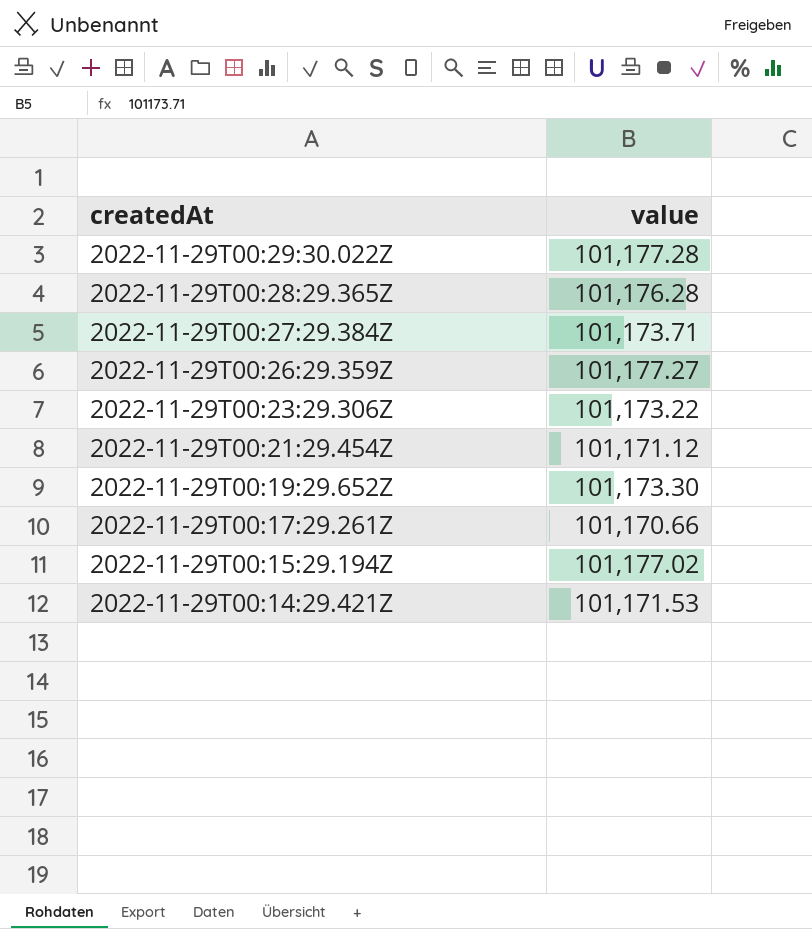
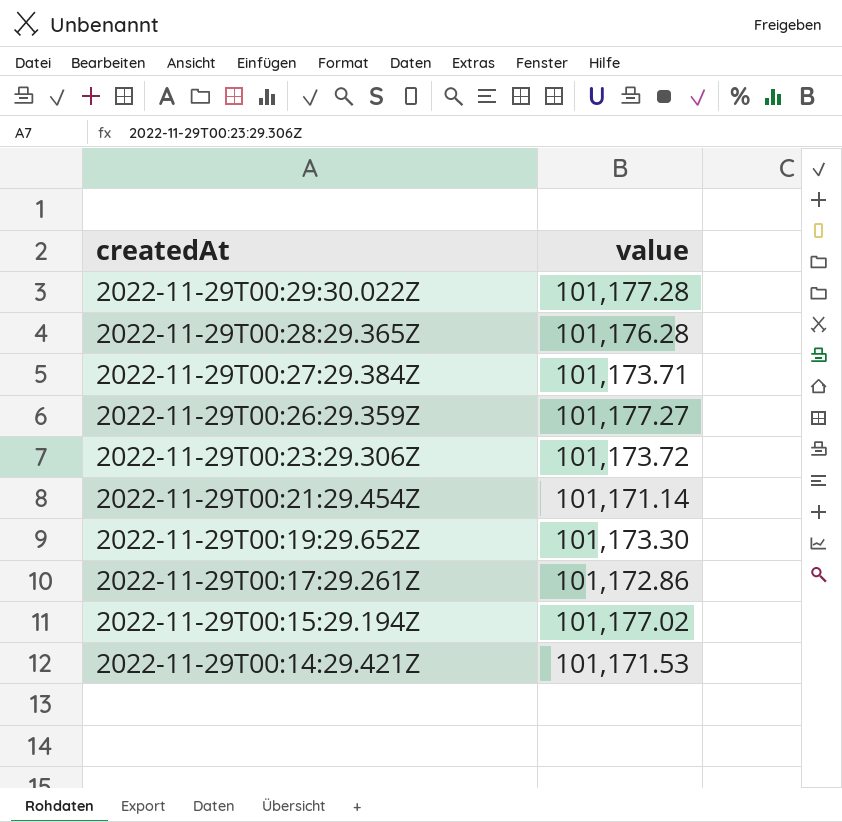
2022-11-29T00:23:29.306Z | value: 101,173.22 -> 101,173.72
2022-11-29T00:21:29.454Z | value: 101,171.12 -> 101,171.14
2022-11-29T00:17:29.261Z | value: 101,170.66 -> 101,172.86

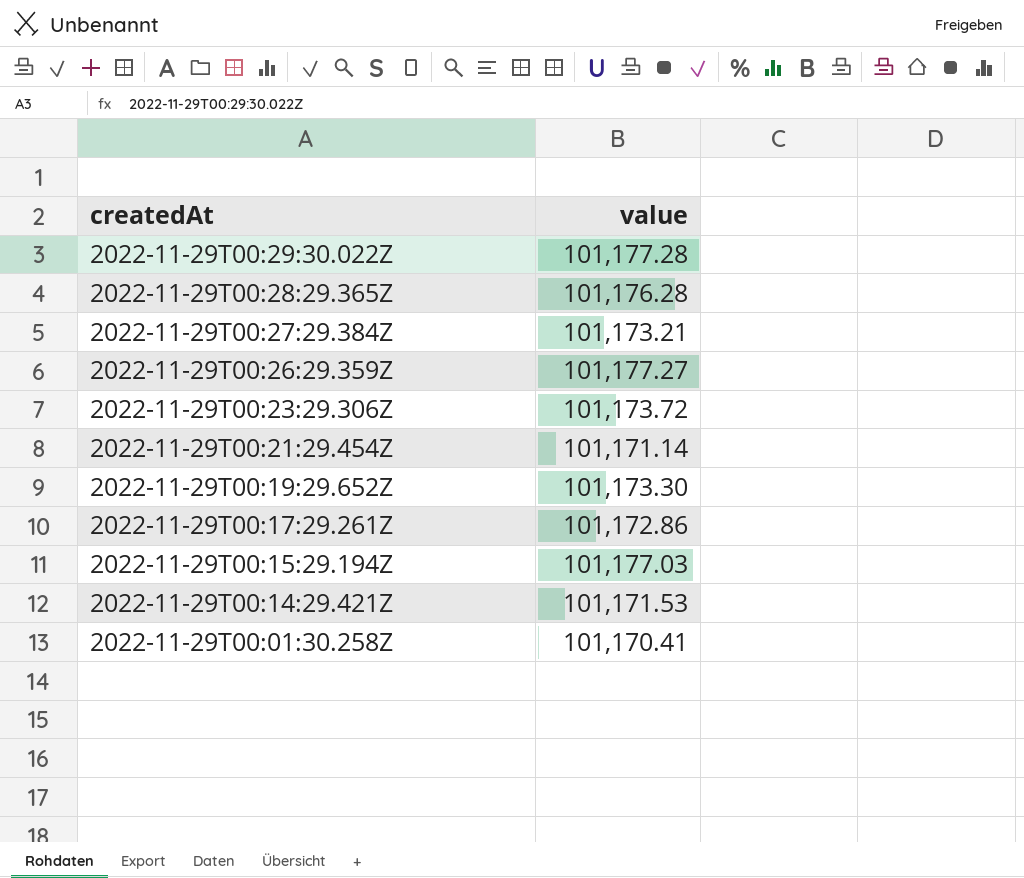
2022-11-29T00:27:29.384Z | value: 101,173.71 -> 101,173.21
2022-11-29T00:15:29.194Z | value: 101,177.02 -> 101,177.03
row 2022-11-29T00:01:30.258Z: none -> 101,170.41

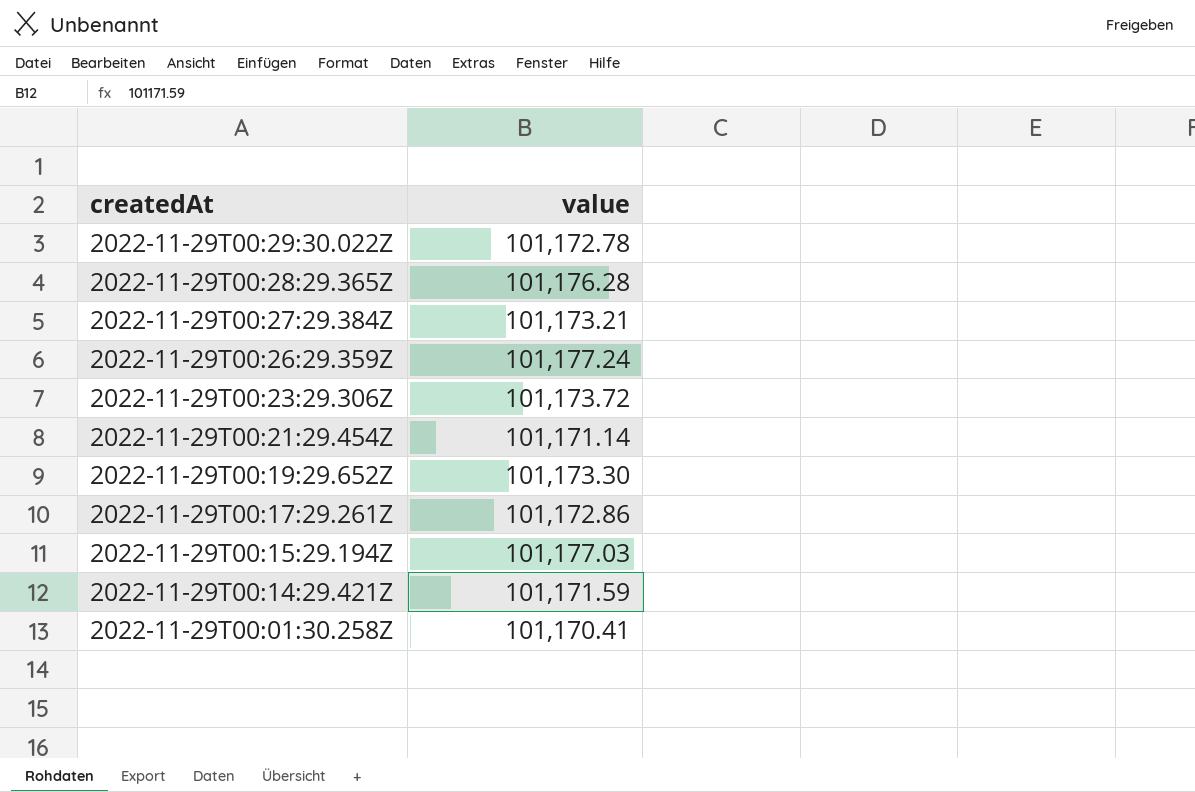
2022-11-29T00:29:30.022Z | value: 101,177.28 -> 101,172.78
2022-11-29T00:26:29.359Z | value: 101,177.27 -> 101,177.24
2022-11-29T00:14:29.421Z | value: 101,171.53 -> 101,171.59

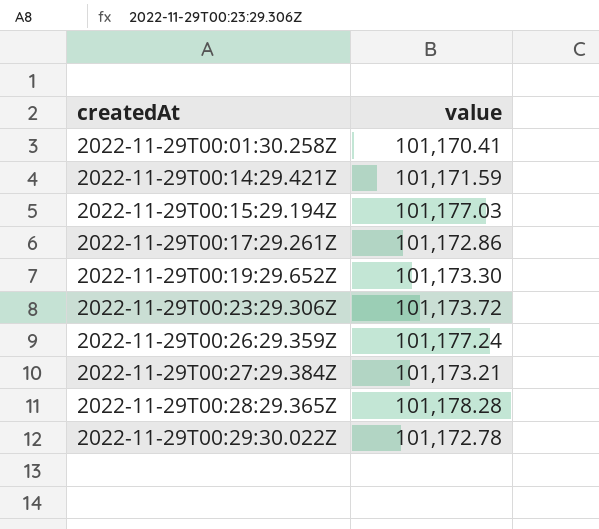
row order: createdAt descending -> createdAt ascending
row 2022-11-29T00:21:29.454Z: 101,171.14 -> none
2022-11-29T00:28:29.365Z | value: 101,176.28 -> 101,178.28

